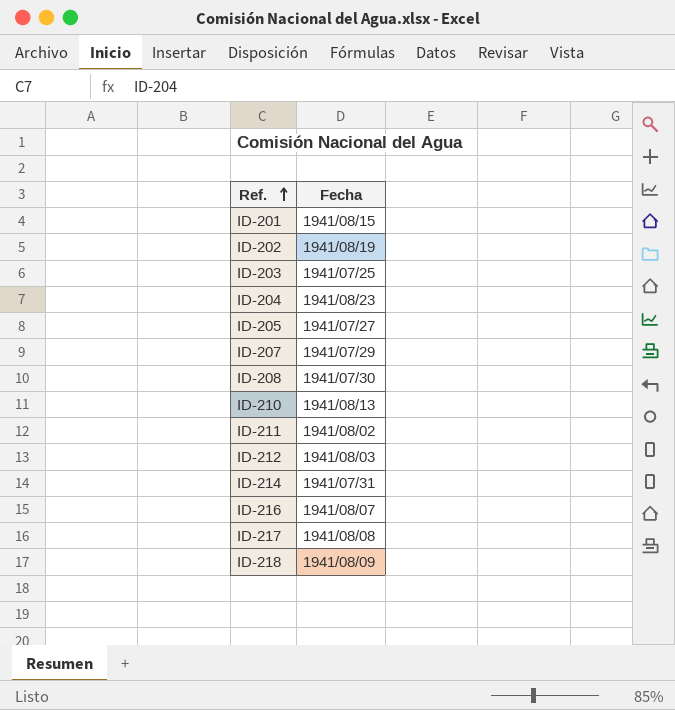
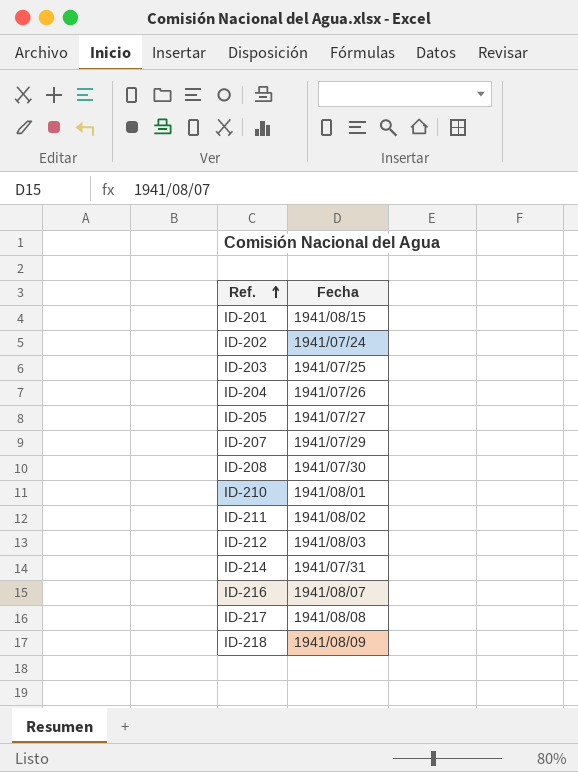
ID-202 | Fecha: 1941/08/19 -> 1941/07/24
ID-204 | Fecha: 1941/08/23 -> 1941/07/26
ID-210 | Fecha: 1941/08/13 -> 1941/08/01

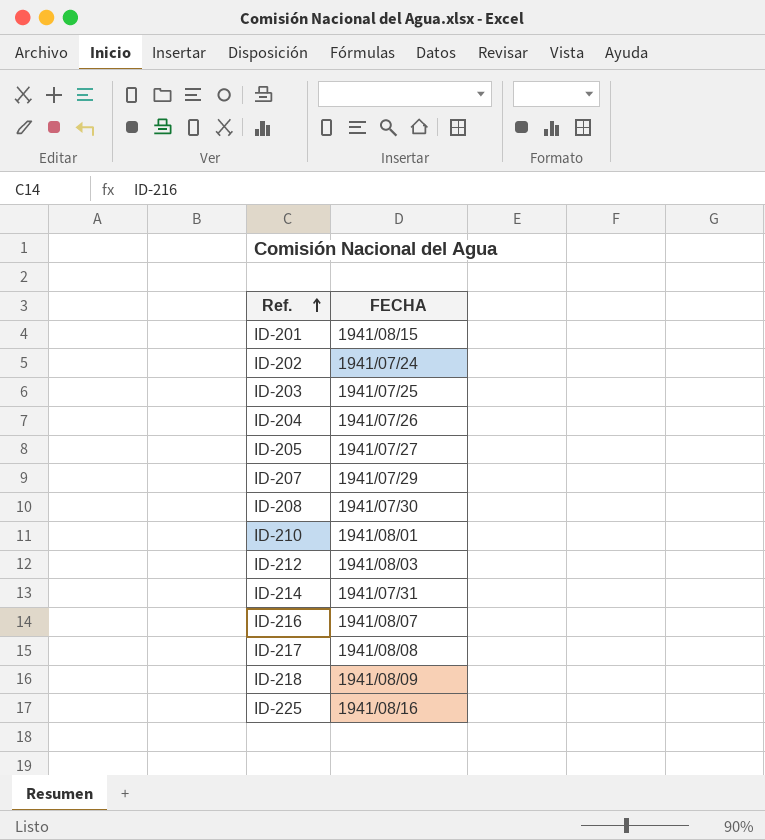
column name: Fecha -> FECHA
row ID-211: 1941/08/02 -> none
row ID-225: none -> 1941/08/16

